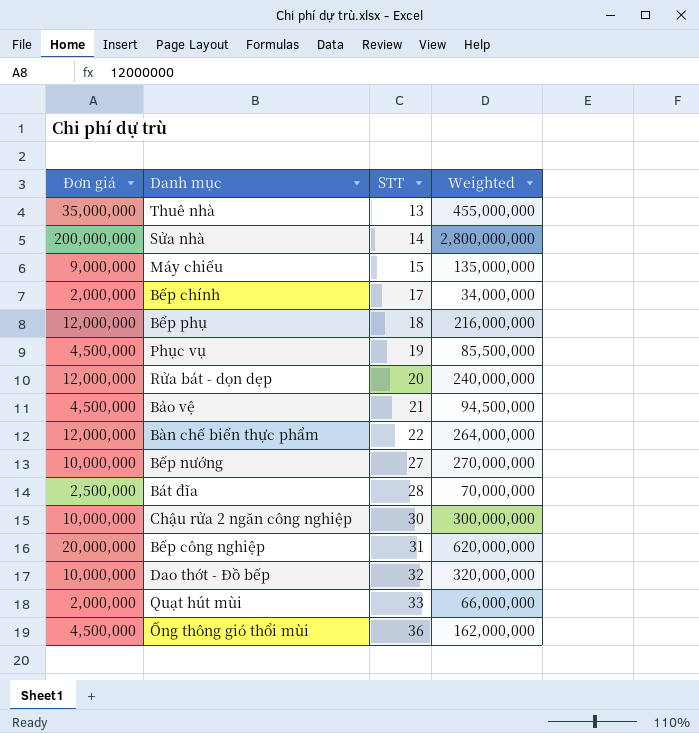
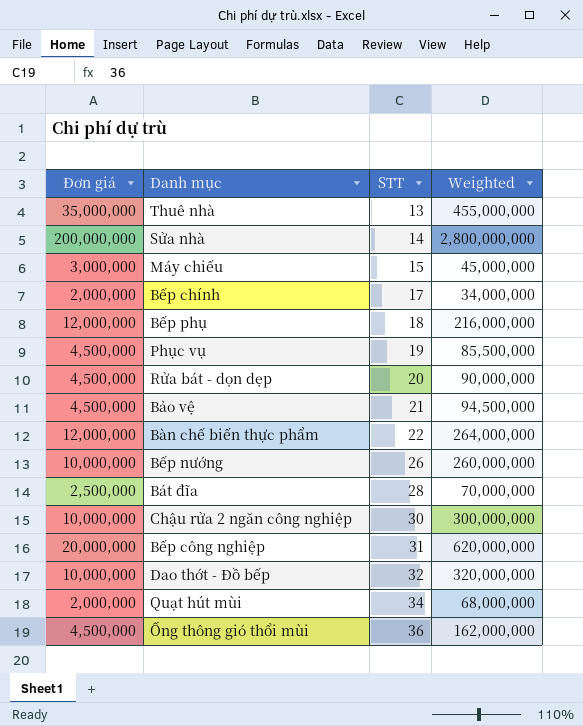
Máy chiếu | Đơn giá: 9,000,000 -> 3,000,000
Máy chiếu | Weighted: 135,000,000 -> 45,000,000
Rửa bát - dọn dẹp | Đơn giá: 12,000,000 -> 4,500,000
Rửa bát - dọn dẹp | Weighted: 240,000,000 -> 90,000,000
Bếp nướng | STT: 27 -> 26
Bếp nướng | Weighted: 270,000,000 -> 260,000,000
Quạt hút mùi | STT: 33 -> 34
Quạt hút mùi | Weighted: 66,000,000 -> 68,000,000

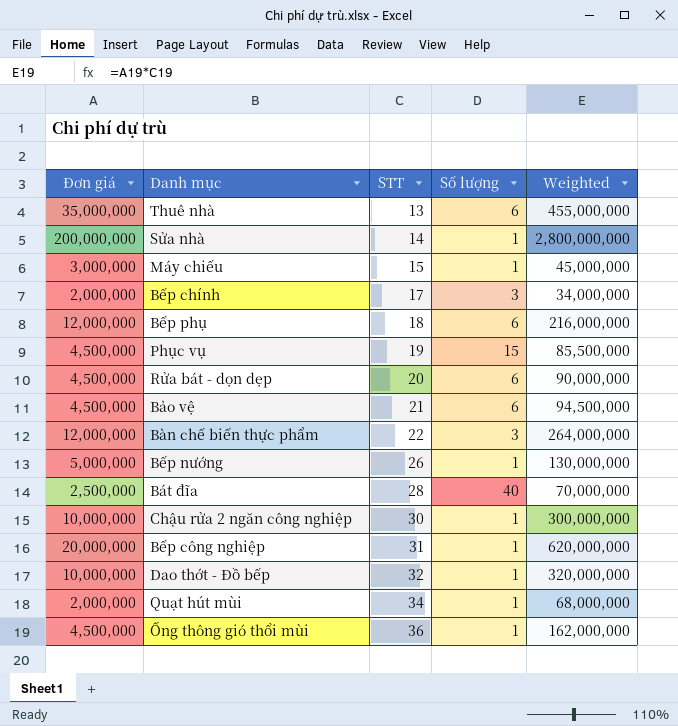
column Số lượng | position: none -> 4
Bếp nướng | Đơn giá: 10,000,000 -> 5,000,000
Bếp nướng | Weighted: 260,000,000 -> 130,000,000

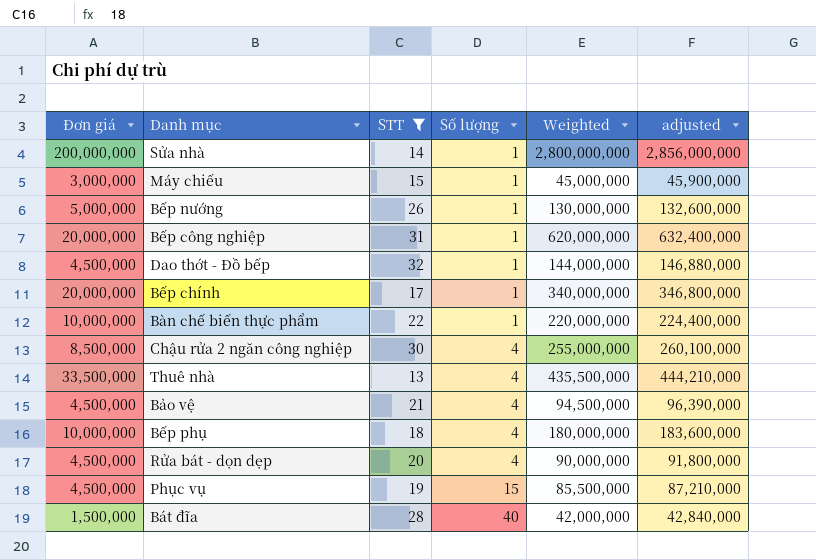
filter: none -> STT <= 32
row order: STT ascending -> Số lượng ascending
column adjusted | formula: none -> [Weighted] * 1.02
Dao thớt - Đồ bếp | Đơn giá: 10,000,000 -> 4,500,000
Dao thớt - Đồ bếp | Weighted: 320,000,000 -> 144,000,000
Bếp chính | Đơn giá: 2,000,000 -> 20,000,000
Bếp chính | Số lượng: 3 -> 1
Bếp chính | Weighted: 34,000,000 -> 340,000,000
Bàn chế biến thực phẩm | Đơn giá: 12,000,000 -> 10,000,000
Bàn chế biến thực phẩm | Số lượng: 3 -> 1
Bàn chế biến thực phẩm | Weighted: 264,000,000 -> 220,000,000
Chậu rửa 2 ngăn công nghiệp | Đơn giá: 10,000,000 -> 8,500,000
Chậu rửa 2 ngăn công nghiệp | Số lượng: 1 -> 4
Chậu rửa 2 ngăn công nghiệp | Weighted: 300,000,000 -> 255,000,000
Thuê nhà | Đơn giá: 35,000,000 -> 33,500,000
Thuê nhà | Số lượng: 6 -> 4
Thuê nhà | Weighted: 455,000,000 -> 435,500,000
Bảo vệ | Số lượng: 6 -> 4
Bếp phụ | Đơn giá: 12,000,000 -> 10,000,000
Bếp phụ | Số lượng: 6 -> 4
Bếp phụ | Weighted: 216,000,000 -> 180,000,000
Rửa bát - dọn dẹp | Số lượng: 6 -> 4
Bát đĩa | Đơn giá: 2,500,000 -> 1,500,000
Bát đĩa | Weighted: 70,000,000 -> 42,000,000

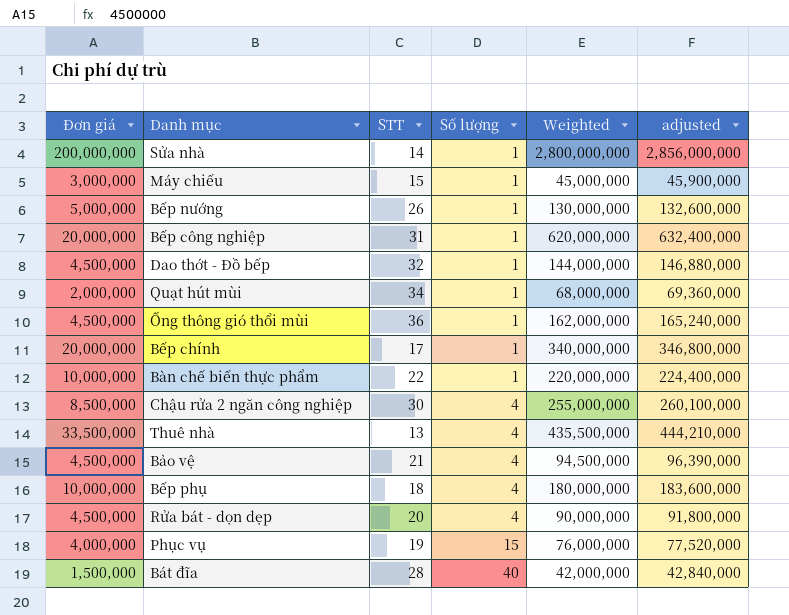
filter: STT <= 32 -> none
Phục vụ | Đơn giá: 4,500,000 -> 4,000,000
Phục vụ | Weighted: 85,500,000 -> 76,000,000
Phục vụ | adjusted: 87,210,000 -> 77,520,000

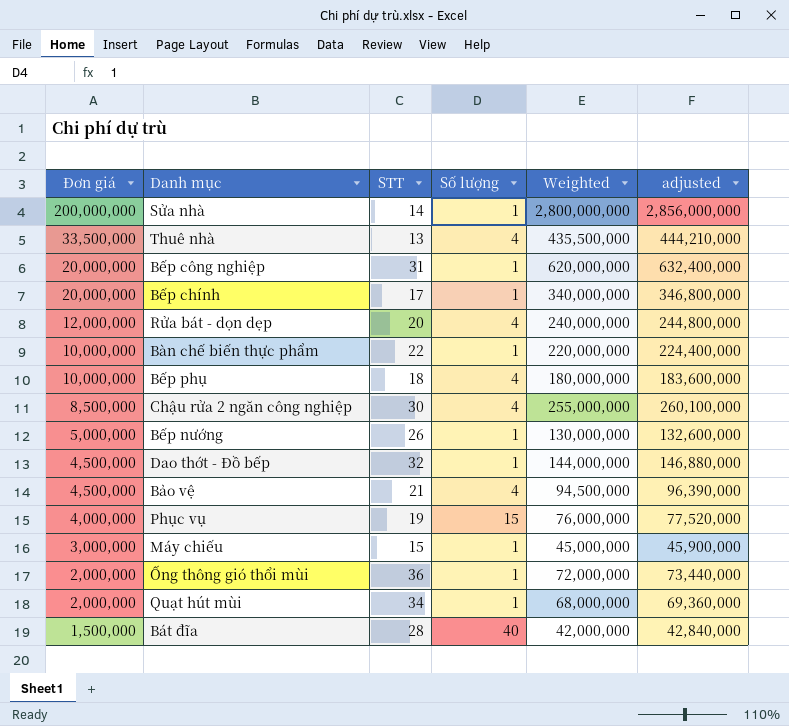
row order: Số lượng ascending -> Đơn giá descending
Rửa bát - dọn dẹp | Đơn giá: 4,500,000 -> 12,000,000
Rửa bát - dọn dẹp | Weighted: 90,000,000 -> 240,000,000
Rửa bát - dọn dẹp | adjusted: 91,800,000 -> 244,800,000
Ống thông gió thổi mùi | Đơn giá: 4,500,000 -> 2,000,000
Ống thông gió thổi mùi | Weighted: 162,000,000 -> 72,000,000
Ống thông gió thổi mùi | adjusted: 165,240,000 -> 73,440,000

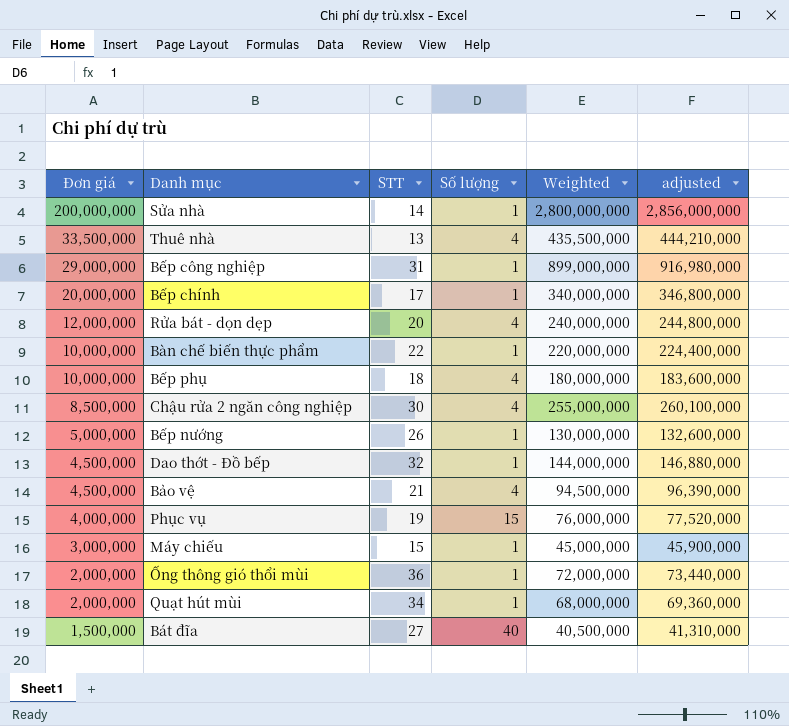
Bếp công nghiệp | Đơn giá: 20,000,000 -> 29,000,000
Bếp công nghiệp | Weighted: 620,000,000 -> 899,000,000
Bếp công nghiệp | adjusted: 632,400,000 -> 916,980,000
Bát đĩa | STT: 28 -> 27
Bát đĩa | Weighted: 42,000,000 -> 40,500,000
Bát đĩa | adjusted: 42,840,000 -> 41,310,000

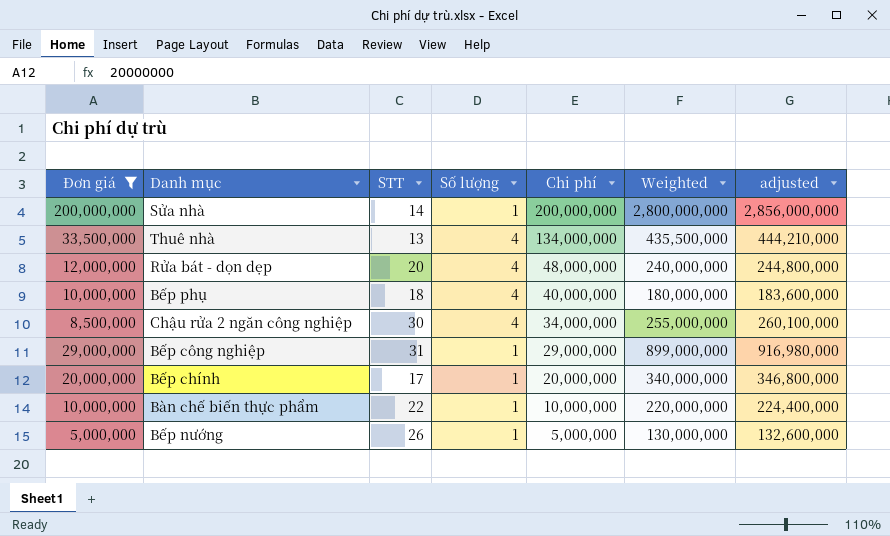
filter: none -> Đơn giá >= 5,000,000
row order: Đơn giá descending -> Chi phí descending
column Chi phí | formula: none -> [Đơn giá] * [Số lượng]

